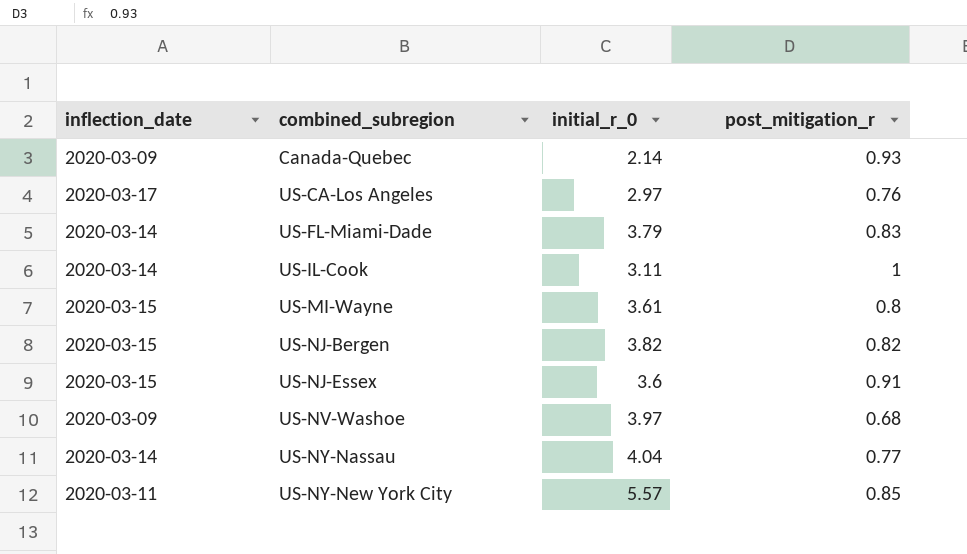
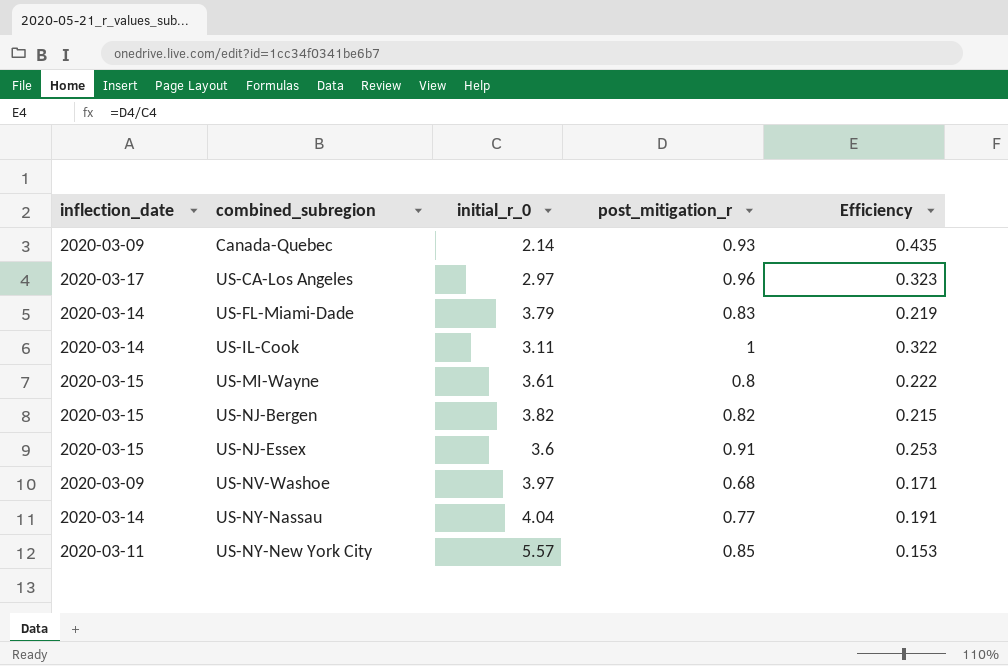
column Efficiency | formula: none -> [post_mitigation_r] / [initial_r_0]
US-CA-Los Angeles | post_mitigation_r: 0.76 -> 0.96

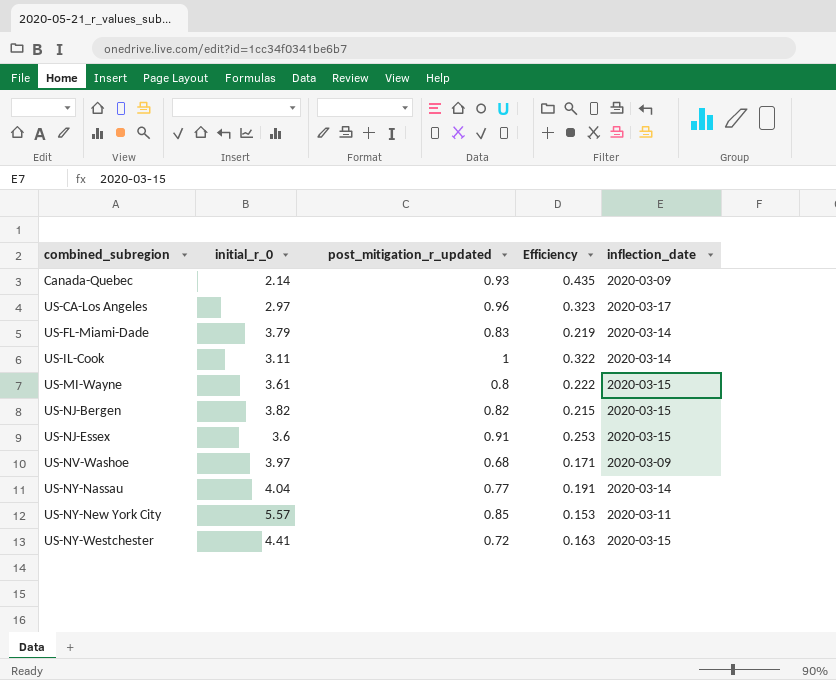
column name: post_mitigation_r -> post_mitigation_r_updated
column inflection_date | position: 1 -> 5
row US-NY-Westchester: none -> 4.41 | 0.72 | 0.163 | 2020-03-15

